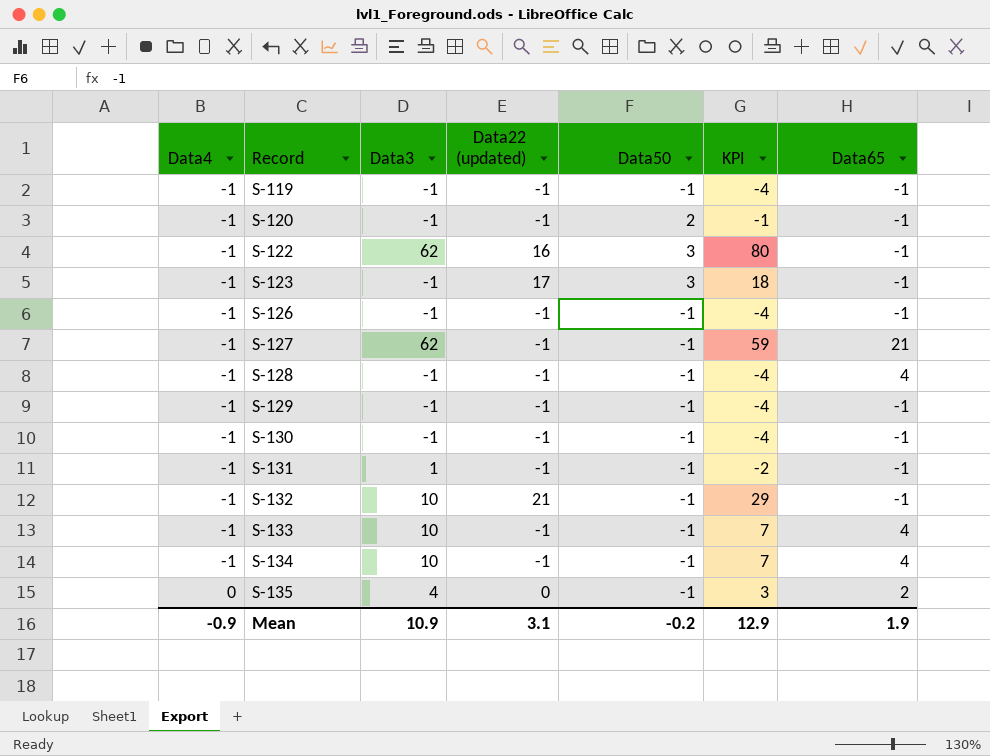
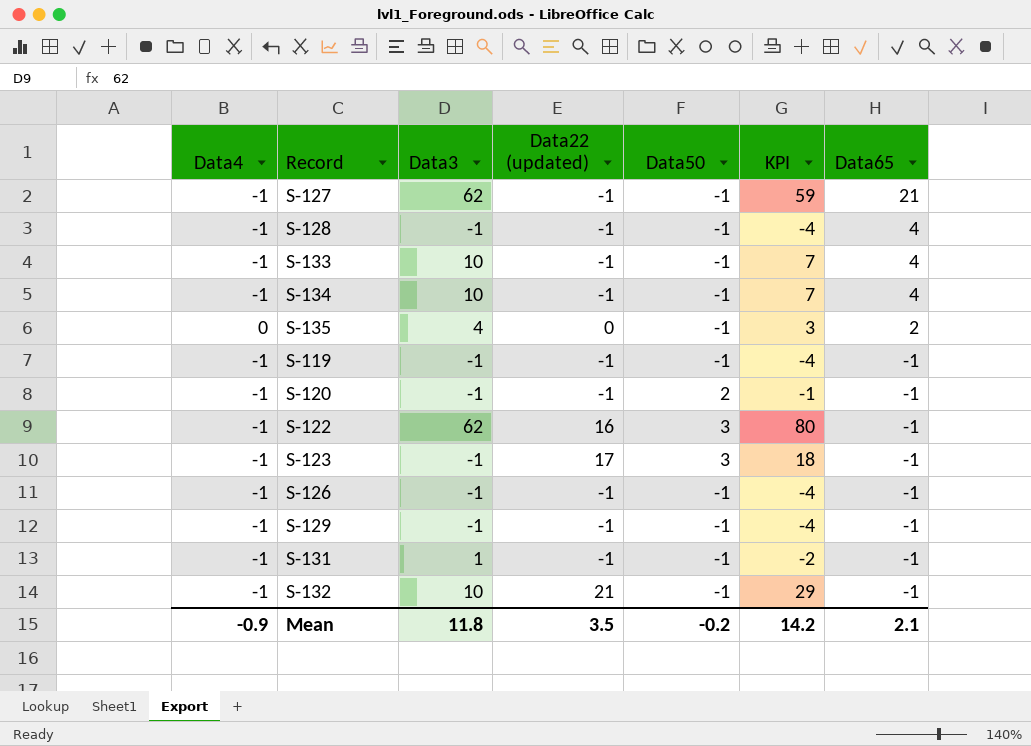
row order: Data4 ascending -> Data65 descending
row S-130: -1 | -1 | -1 | -1 | -4 | -1 -> none
Mean | Data3: 10.9 -> 11.8
Mean | Data22 (updated): 3.1 -> 3.5
Mean | KPI: 12.9 -> 14.2
Mean | Data65: 1.9 -> 2.1

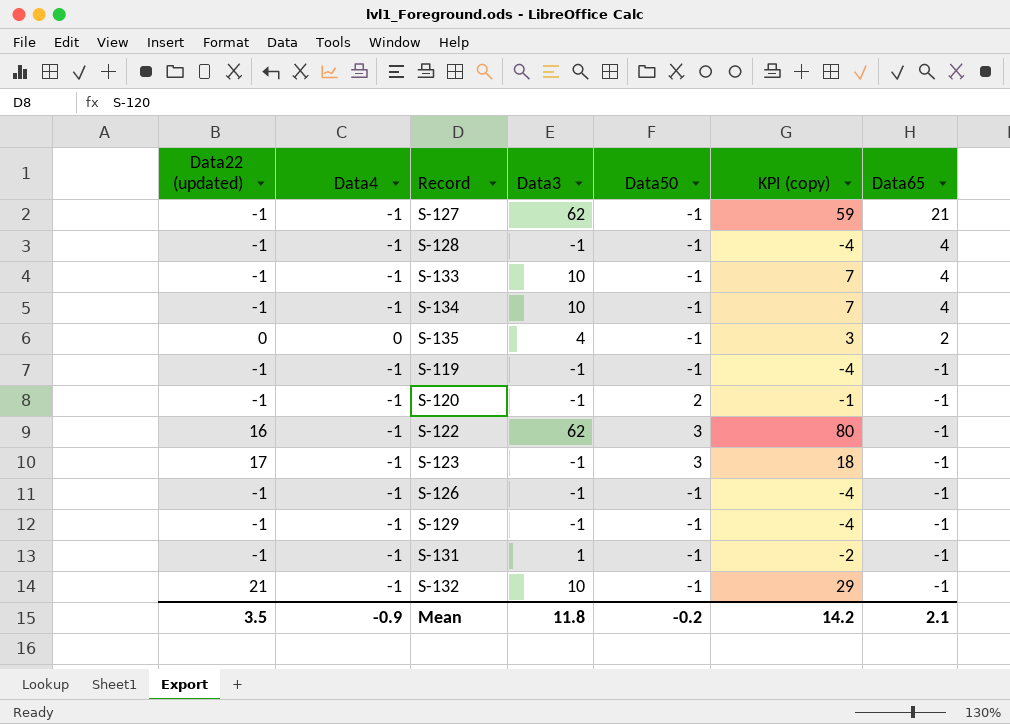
column Data22 (updated) | position: 4 -> 1
column name: KPI -> KPI (copy)

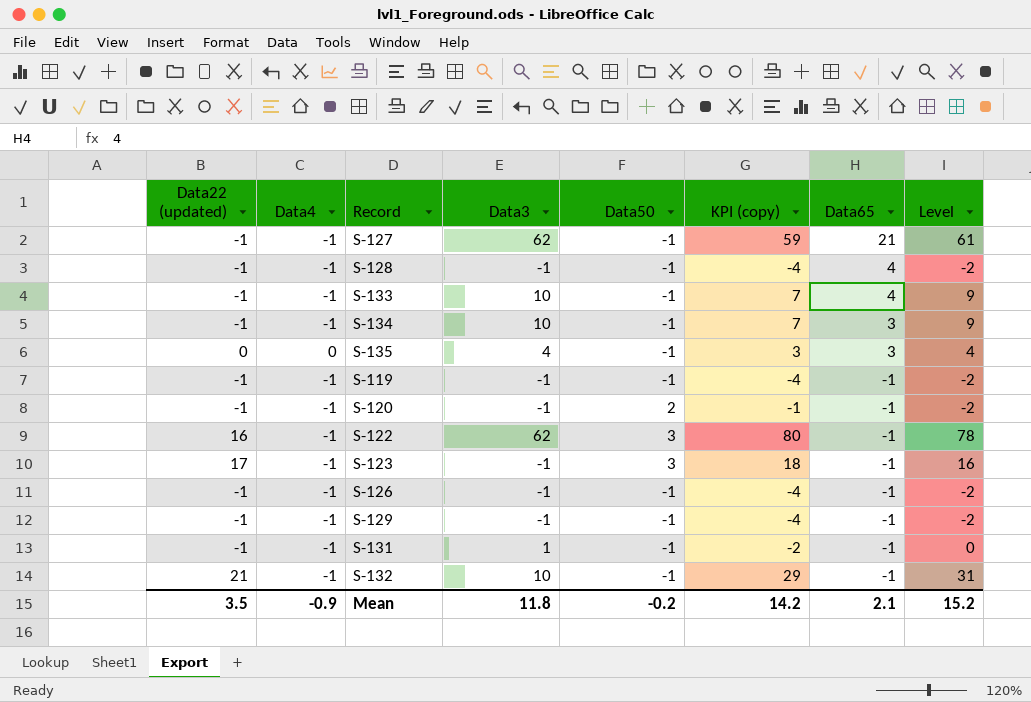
column Level | formula: none -> [Data22 (updated)] + [Data3]
S-134 | Data65: 4 -> 3
S-135 | Data65: 2 -> 3

